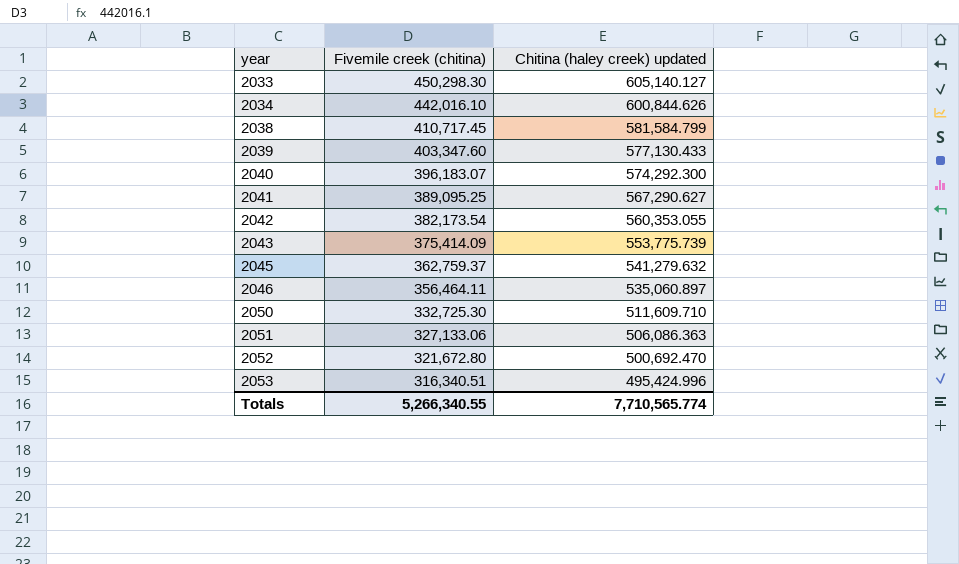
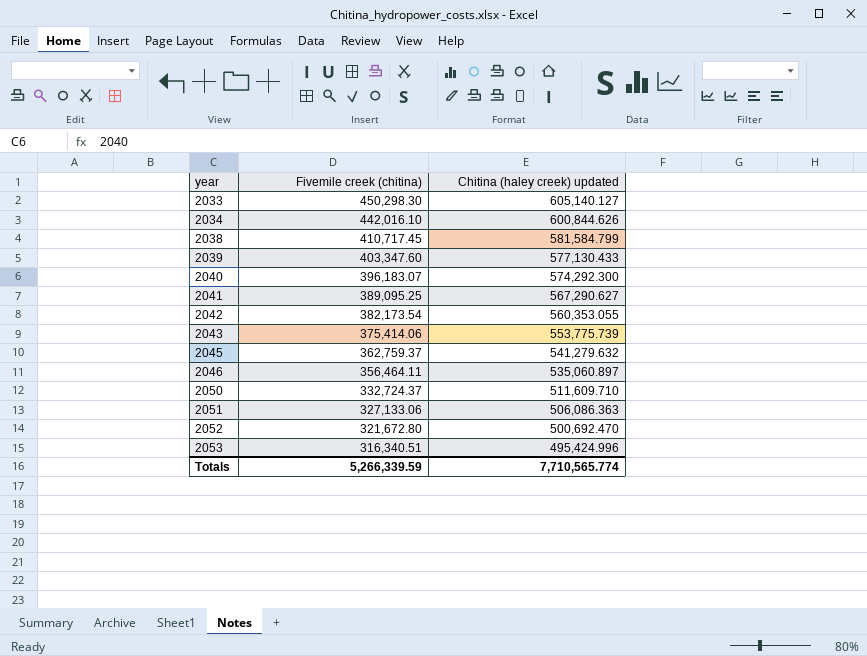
2043 | Fivemile creek (chitina): 375,414.09 -> 375,414.06
2050 | Fivemile creek (chitina): 332,725.30 -> 332,724.37
Totals | Fivemile creek (chitina): 5,266,340.55 -> 5,266,339.59

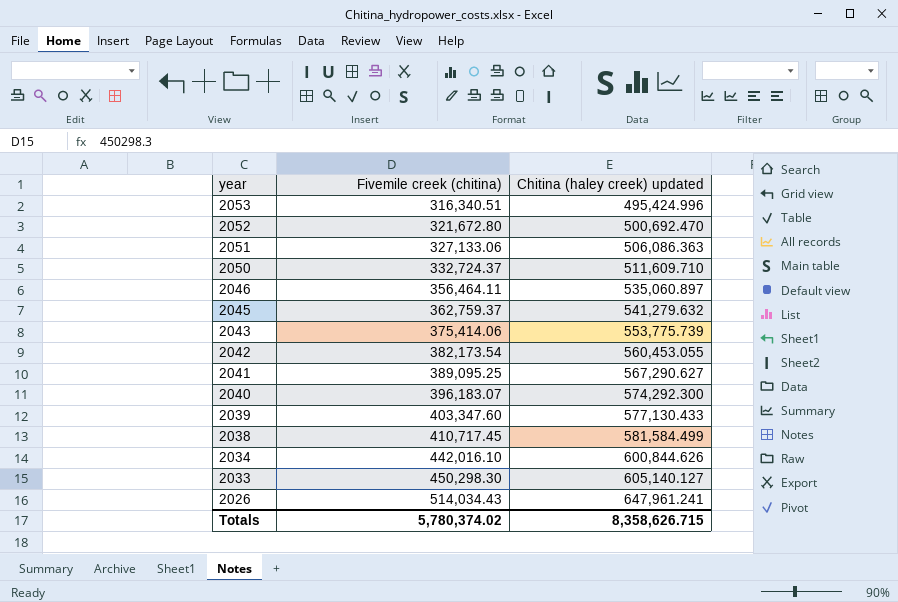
row order: year ascending -> year descending
2042 | Chitina (haley creek) updated: 560,353.055 -> 560,453.055
2038 | Chitina (haley creek) updated: 581,584.799 -> 581,584.499
row 2026: none -> 514,034.43 | 647,961.241
Totals | Fivemile creek (chitina): 5,266,339.59 -> 5,780,374.02
Totals | Chitina (haley creek) updated: 7,710,565.774 -> 8,358,626.715

